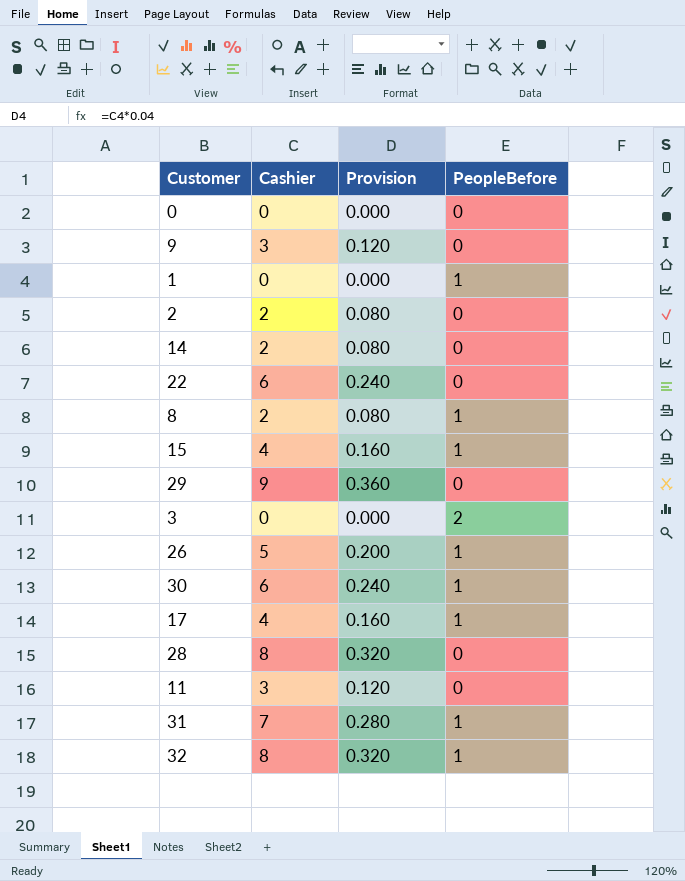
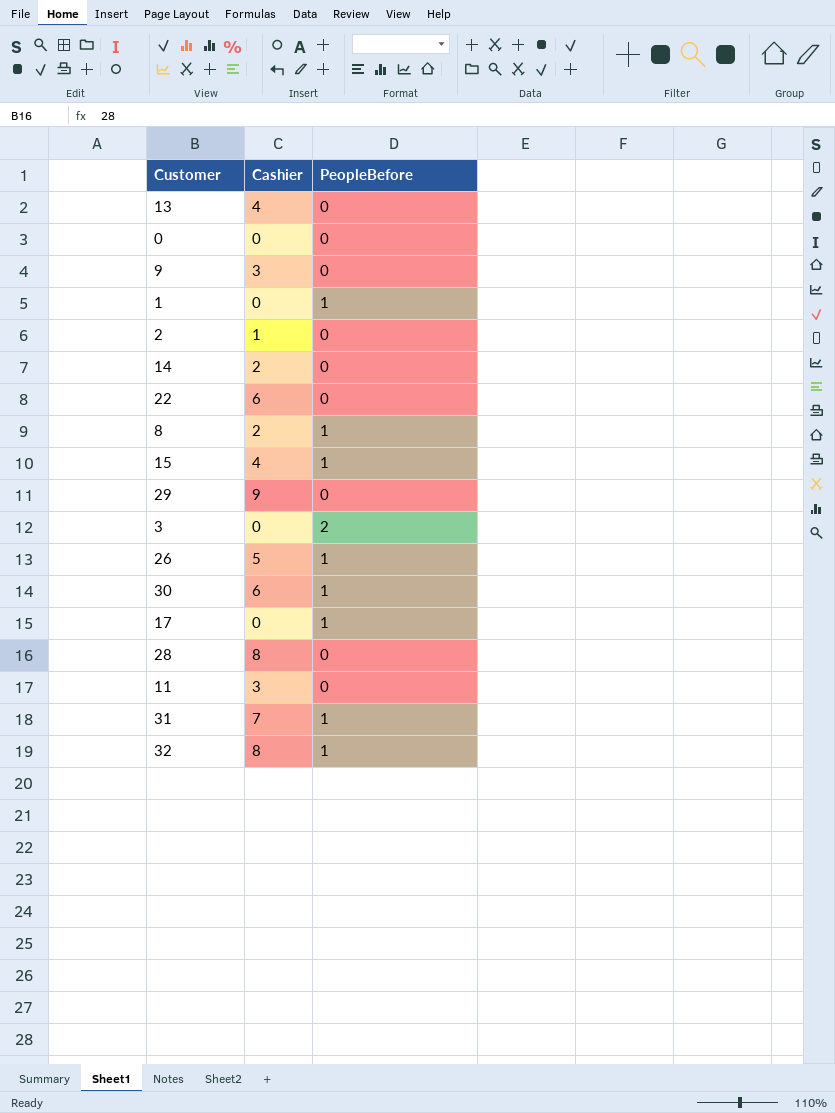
column Provision | formula: [Cashier] * 0.04 -> none
row 13: none -> 4 | 0
2 | Cashier: 2 -> 1
17 | Cashier: 4 -> 0

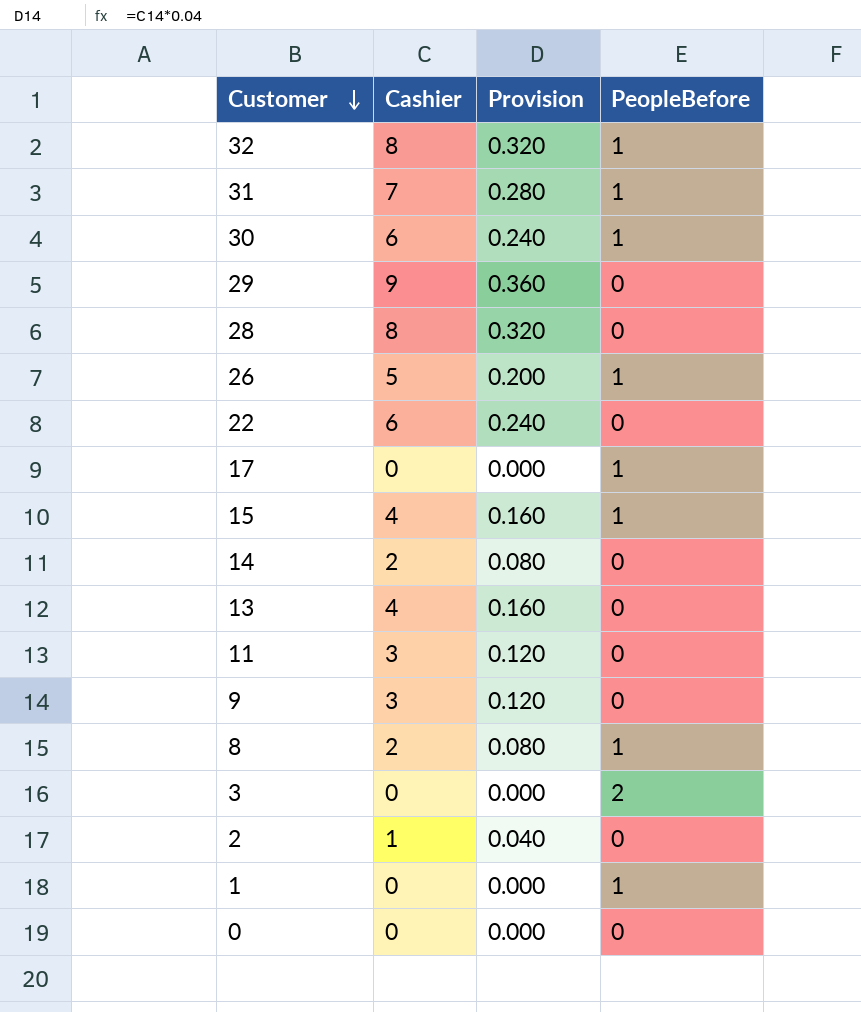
row order: none -> Customer descending
column Provision | formula: none -> [Cashier] * 0.04

